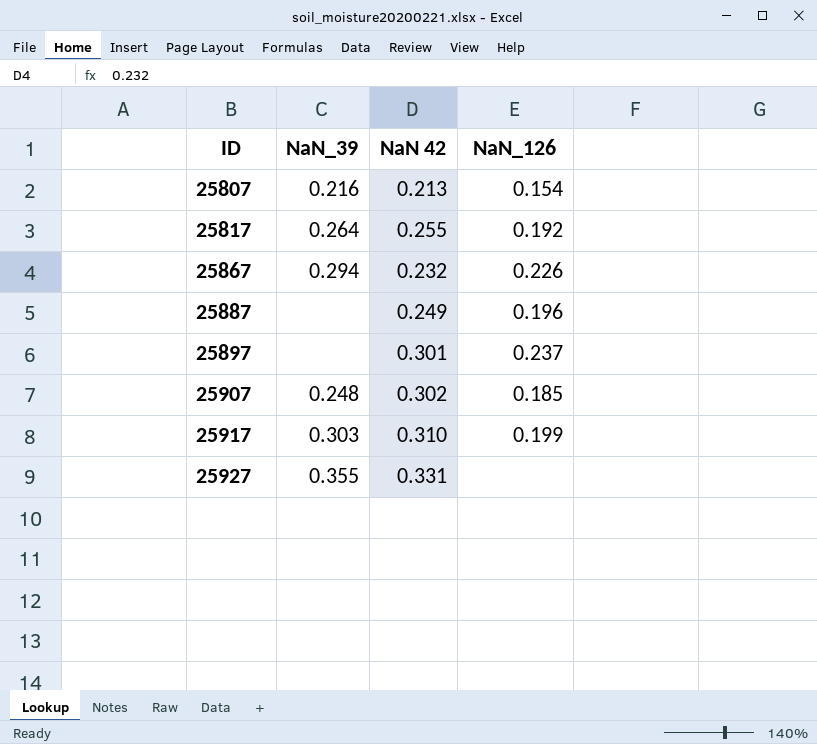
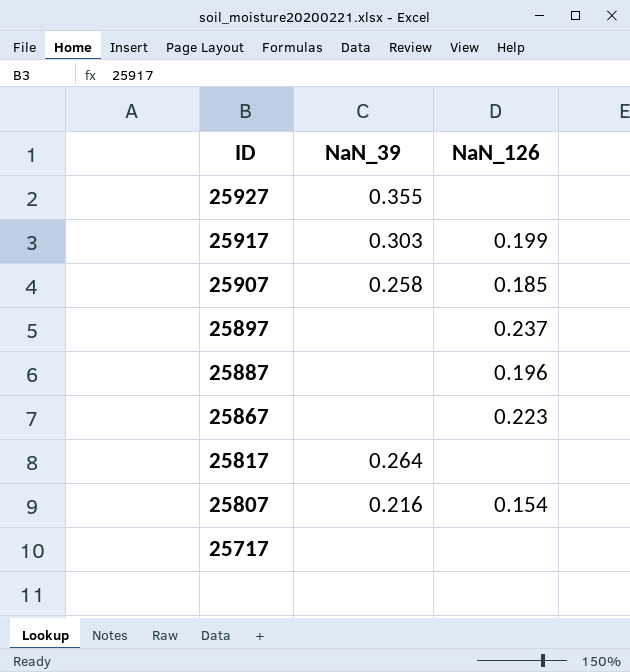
row order: ID ascending -> ID descending
column NaN 42 | position: 3 -> none
25907 | NaN_39: 0.248 -> 0.258
25867 | NaN_39: 0.294 -> none
25867 | NaN_126: 0.226 -> 0.223
25817 | NaN_126: 0.192 -> none
row 25717: none -> none | none

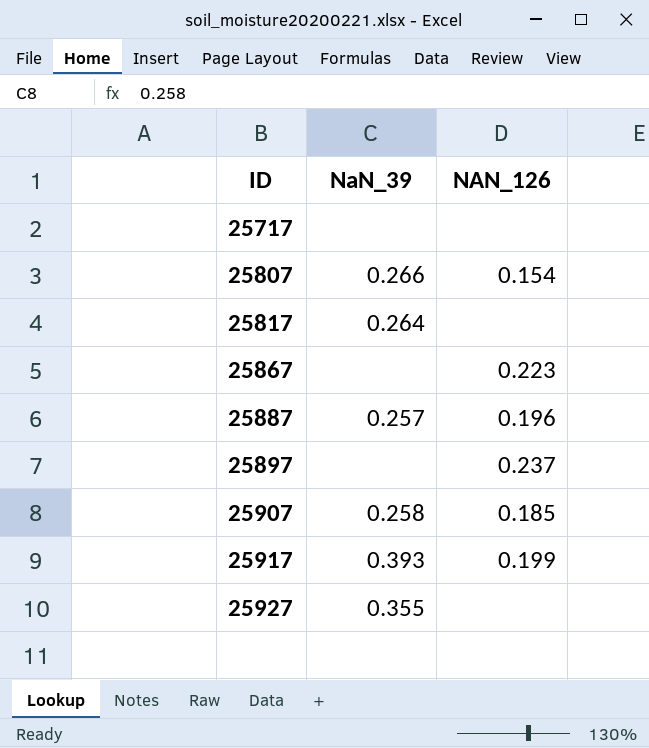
row order: ID descending -> ID ascending
column name: NaN_126 -> NAN_126
25807 | NaN_39: 0.216 -> 0.266
25887 | NaN_39: none -> 0.257
25917 | NaN_39: 0.303 -> 0.393

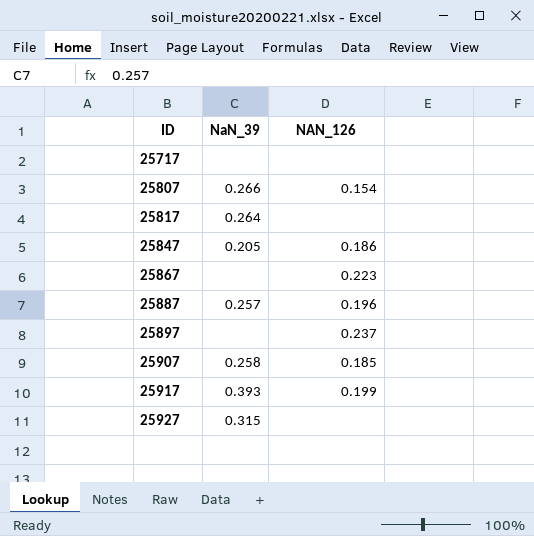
row 25847: none -> 0.205 | 0.186
25927 | NaN_39: 0.355 -> 0.315

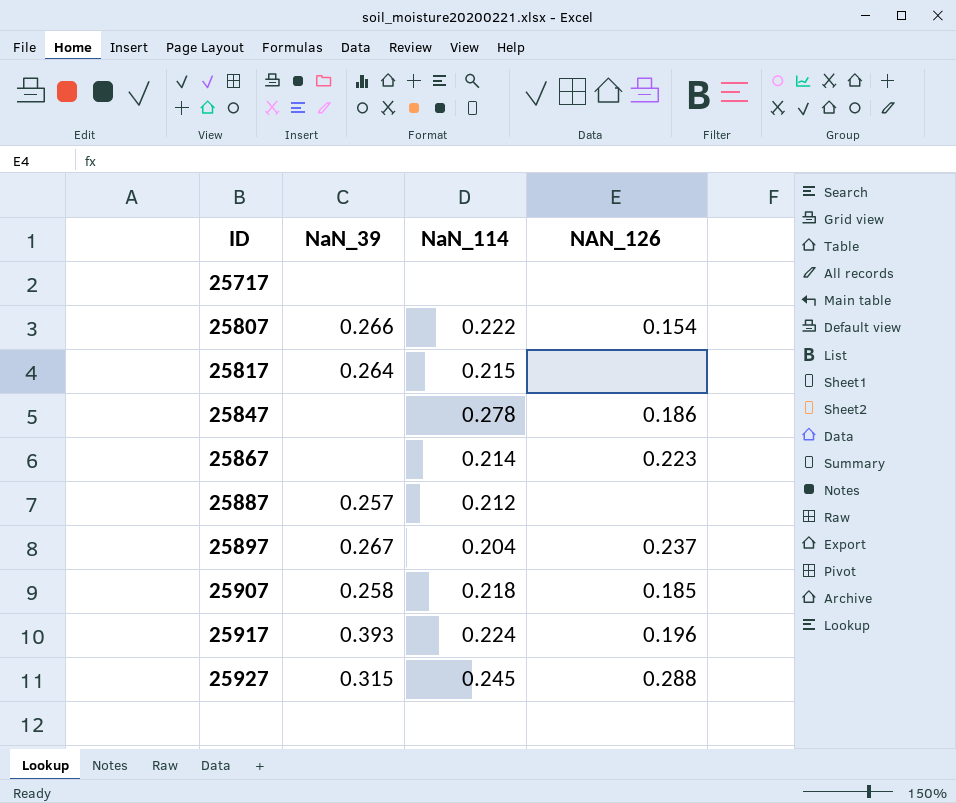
column NaN_114 | position: none -> 3
25847 | NaN_39: 0.205 -> none
25887 | NAN_126: 0.196 -> none
25897 | NaN_39: none -> 0.267
25917 | NAN_126: 0.199 -> 0.196
25927 | NAN_126: none -> 0.288

